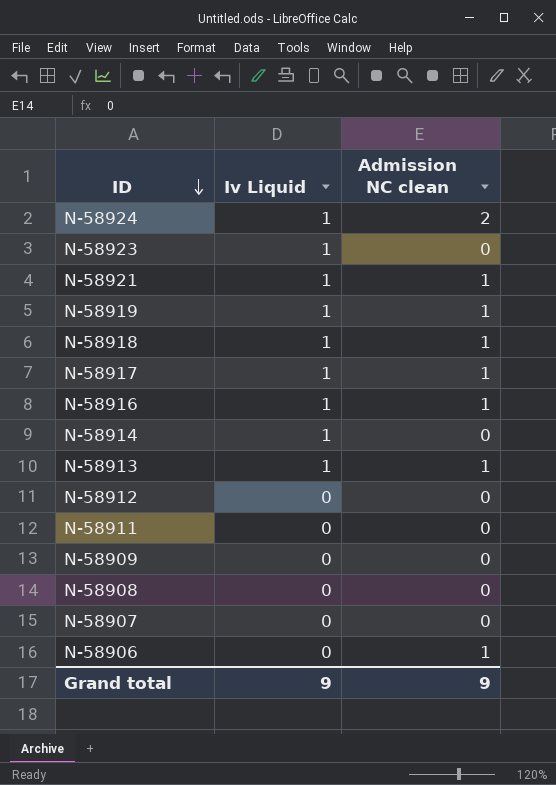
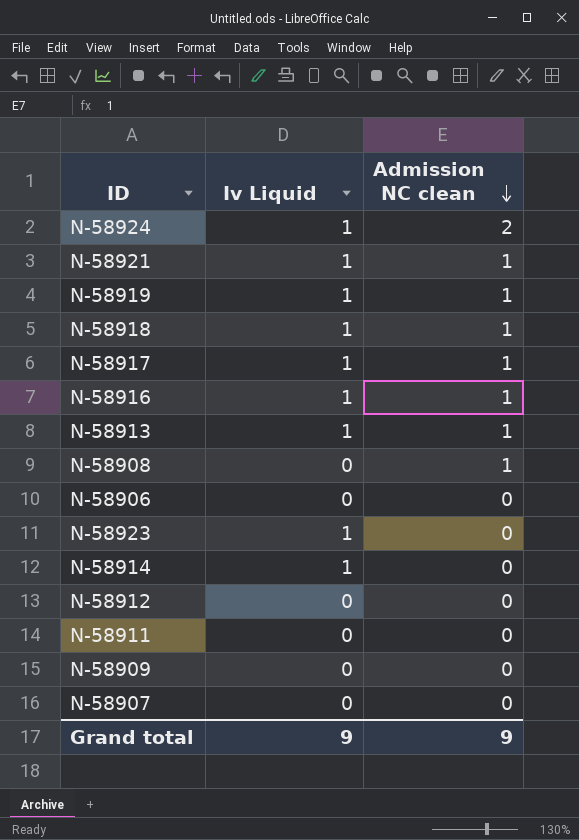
row order: ID descending -> Admission NC clean descending
N-58908 | Admission NC clean: 0 -> 1
N-58906 | Admission NC clean: 1 -> 0

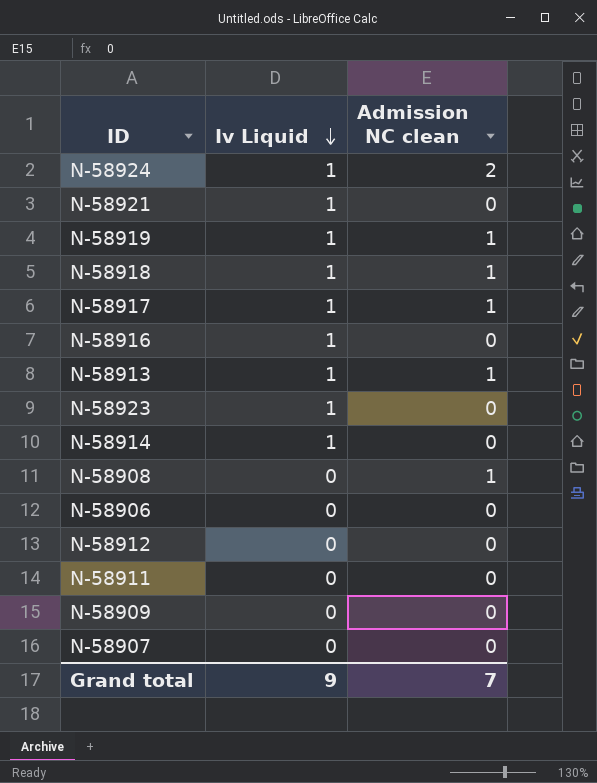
row order: Admission NC clean descending -> Iv Liquid descending
N-58921 | Admission NC clean: 1 -> 0
N-58916 | Admission NC clean: 1 -> 0
Grand total | Admission NC clean: 9 -> 7

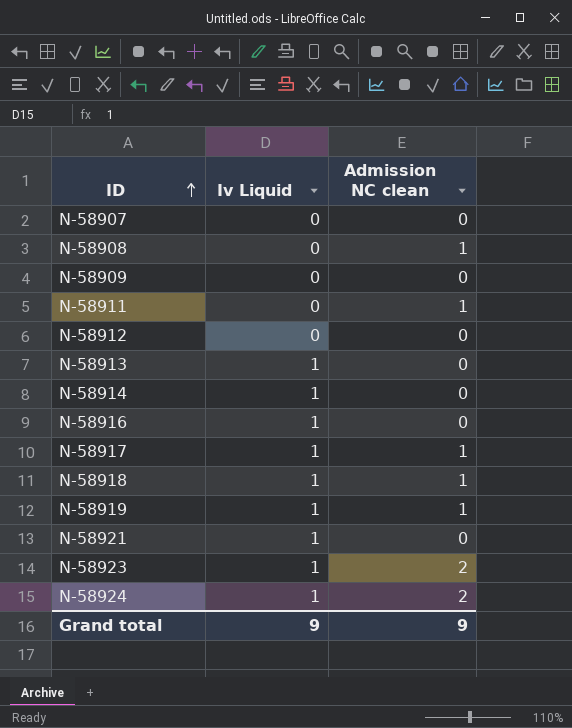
row order: Iv Liquid descending -> ID ascending
row N-58906: 0 | 0 -> none
N-58911 | Admission NC clean: 0 -> 1
N-58913 | Admission NC clean: 1 -> 0
N-58923 | Admission NC clean: 0 -> 2
Grand total | Admission NC clean: 7 -> 9

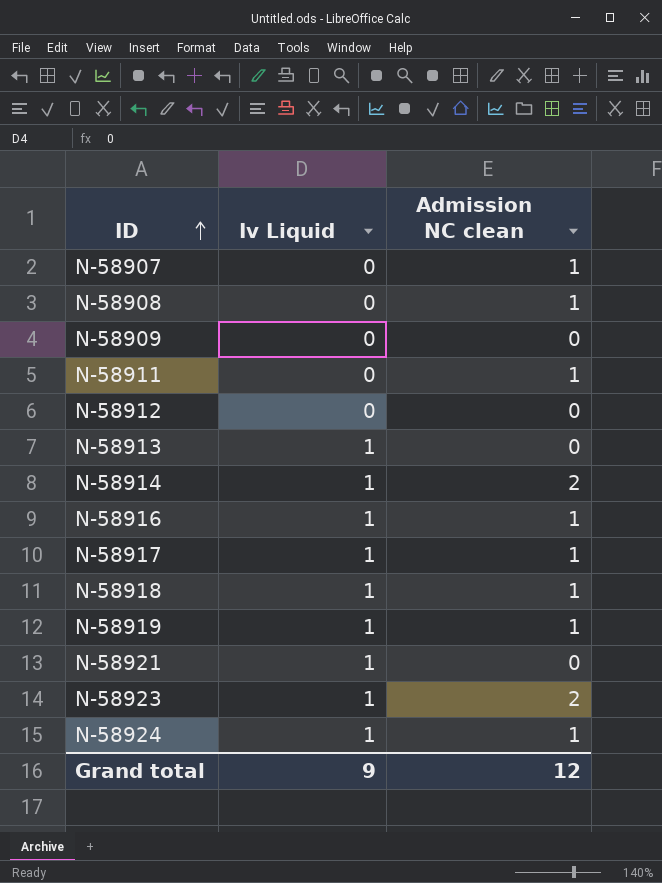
N-58907 | Admission NC clean: 0 -> 1
N-58914 | Admission NC clean: 0 -> 2
N-58916 | Admission NC clean: 0 -> 1
N-58924 | Admission NC clean: 2 -> 1
Grand total | Admission NC clean: 9 -> 12

